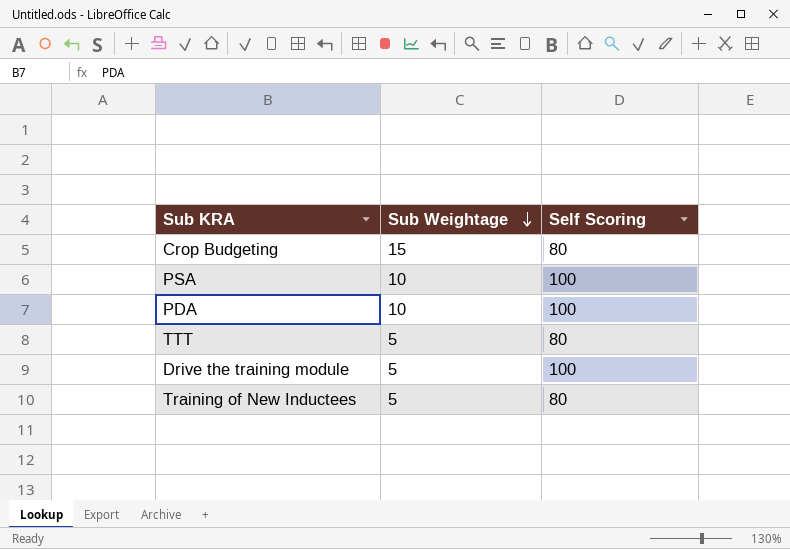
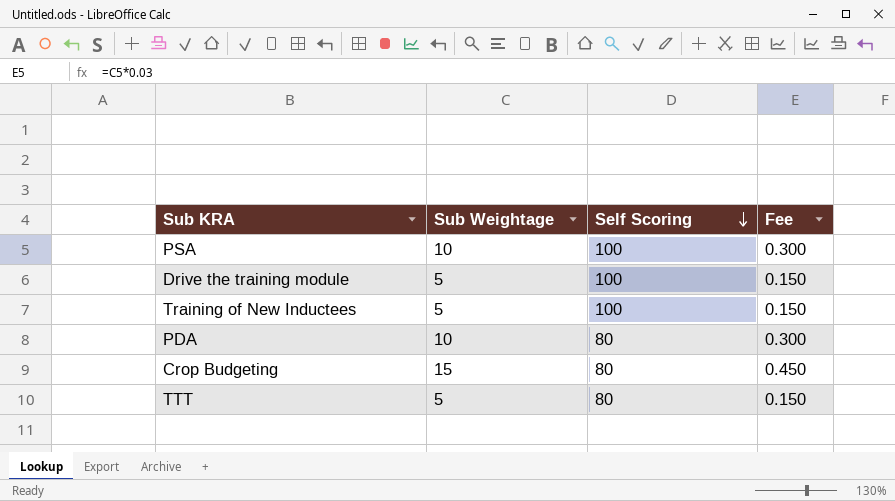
row order: Sub Weightage descending -> Self Scoring descending
column Fee | formula: none -> [Sub Weightage] * 0.03
Training of New Inductees | Self Scoring: 80 -> 100
PDA | Self Scoring: 100 -> 80

